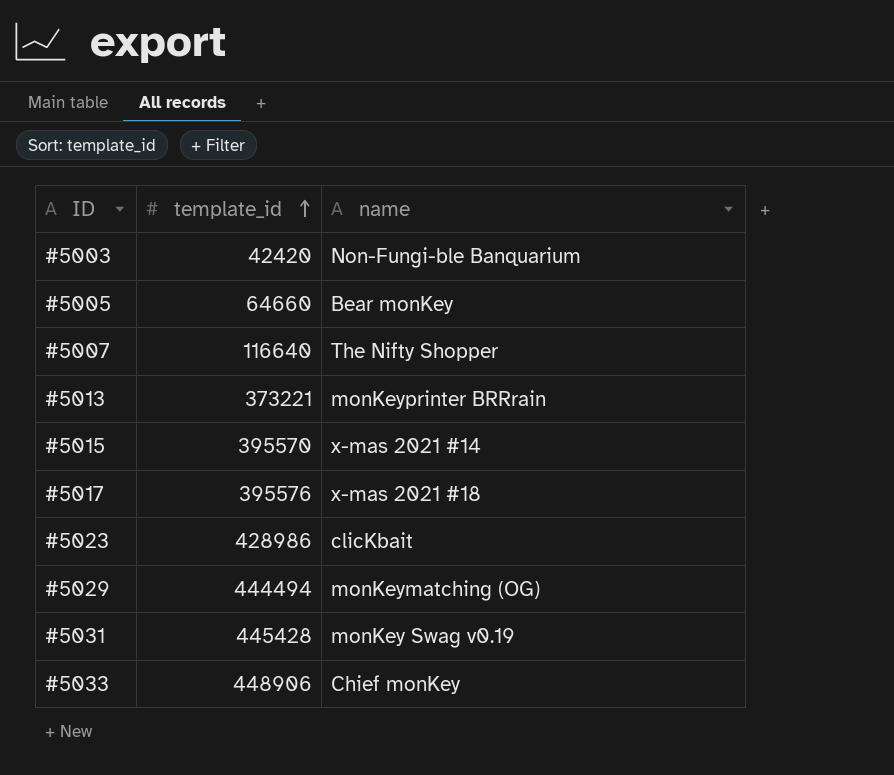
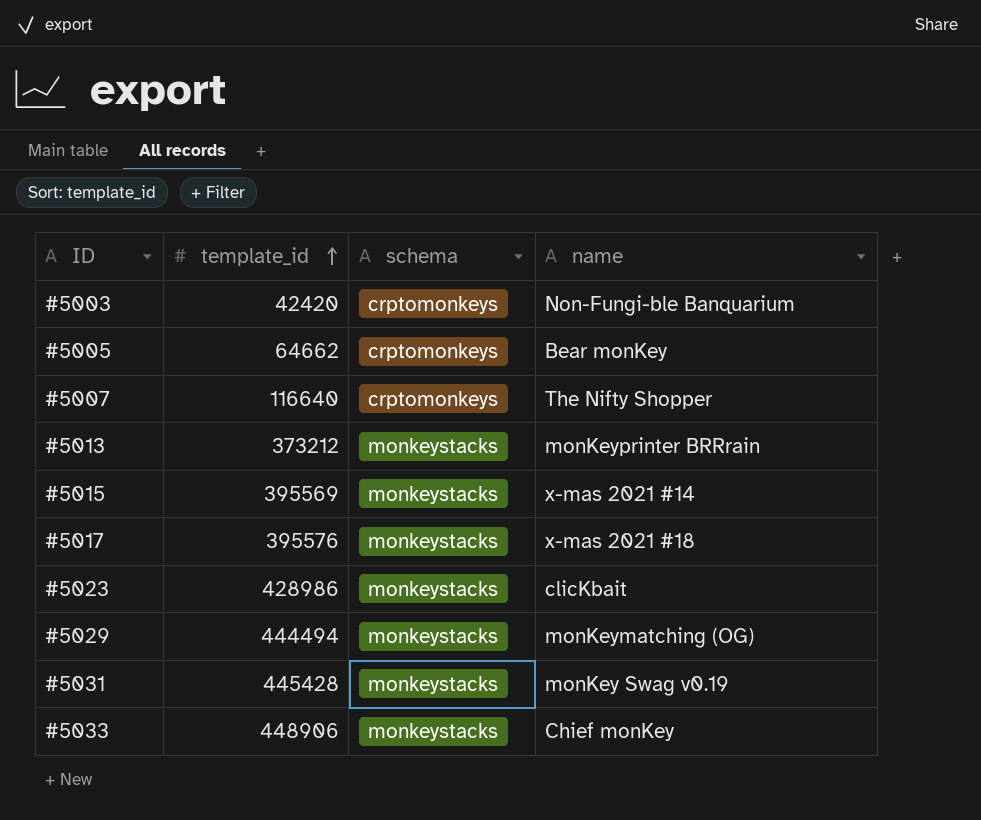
column schema | position: none -> 3
#5005 | template_id: 64660 -> 64662
#5013 | template_id: 373221 -> 373212
#5015 | template_id: 395570 -> 395569

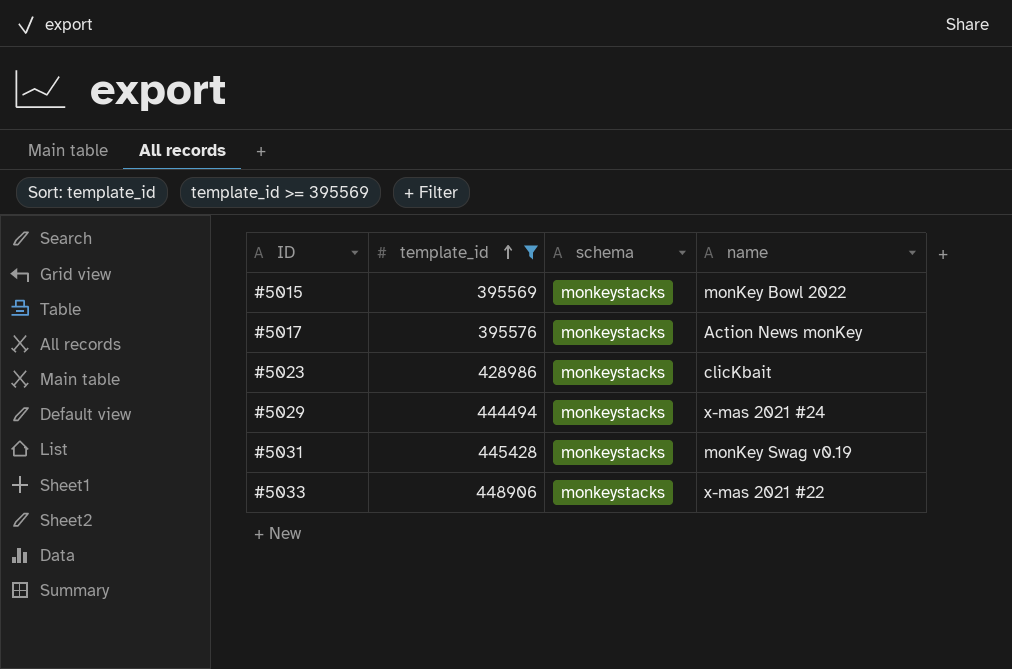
filter: none -> template_id >= 395569
#5015 | name: x-mas 2021 #14 -> monKey Bowl 2022
#5017 | name: x-mas 2021 #18 -> Action News monKey
#5029 | name: monKeymatching (OG) -> x-mas 2021 #24
#5033 | name: Chief monKey -> x-mas 2021 #22

